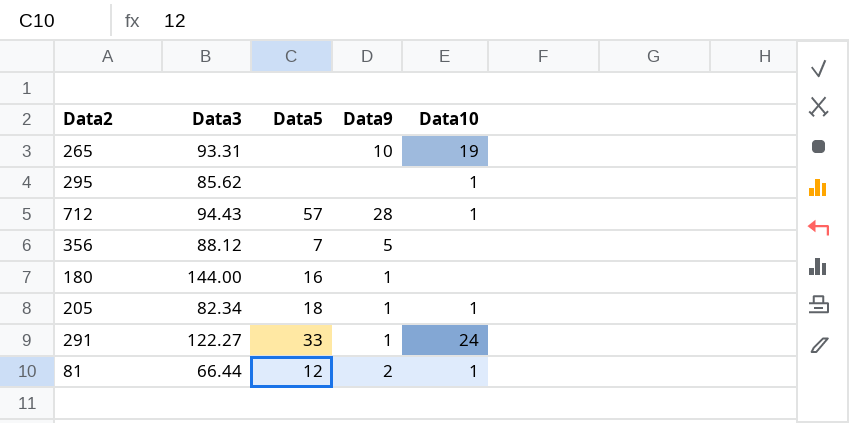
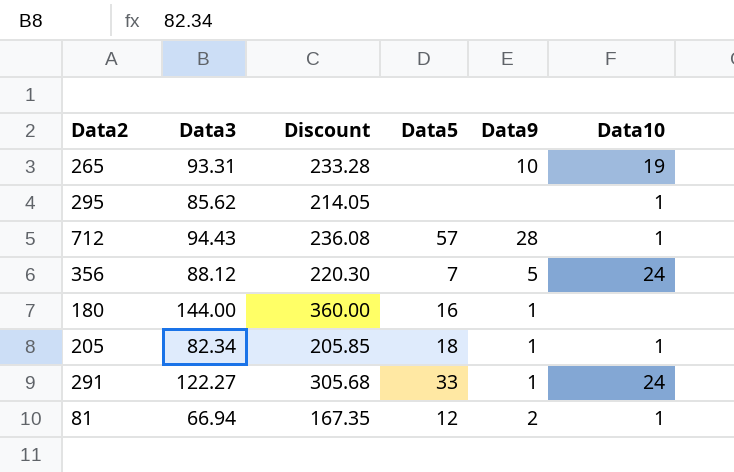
column Discount | formula: none -> [Data3] * 2.5
356 | Data10: none -> 24
81 | Data3: 66.44 -> 66.94

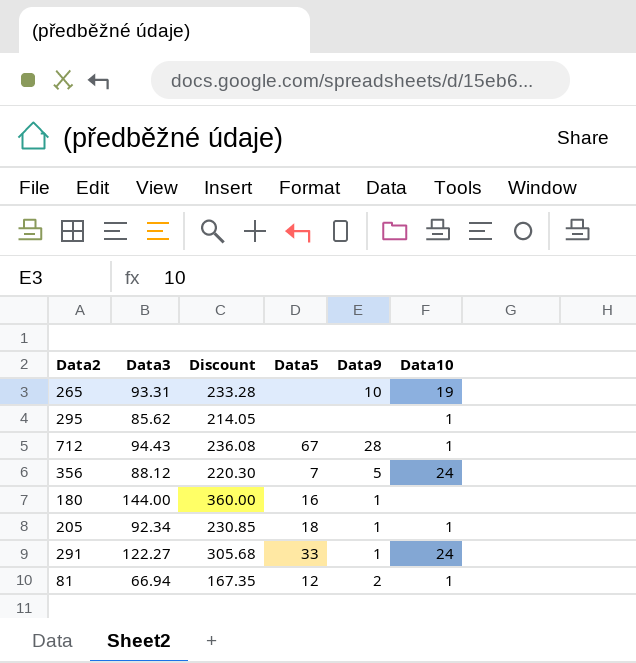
712 | Data5: 57 -> 67
205 | Data3: 82.34 -> 92.34
205 | Discount: 205.85 -> 230.85

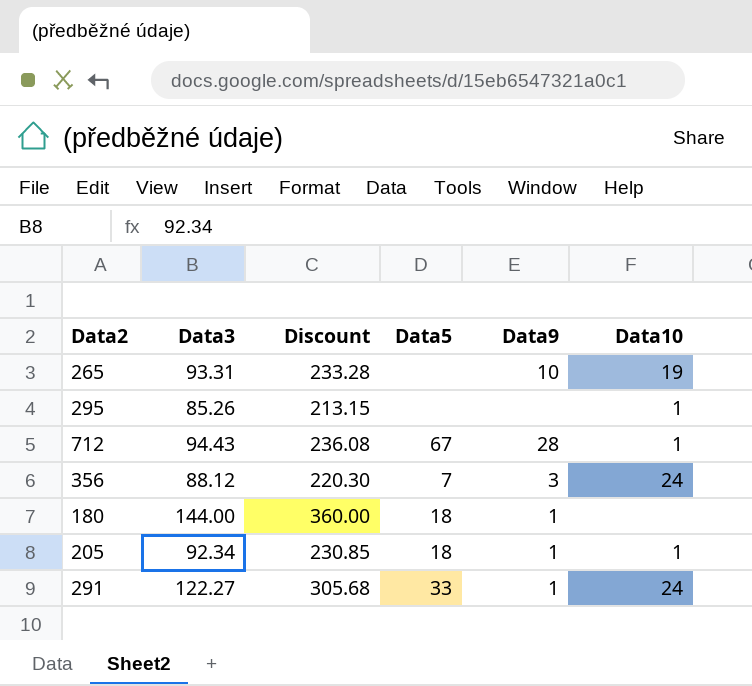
row 81: 66.94 | 167.35 | 12 | 2 | 1 -> none
295 | Data3: 85.62 -> 85.26
295 | Discount: 214.05 -> 213.15
356 | Data9: 5 -> 3
180 | Data5: 16 -> 18

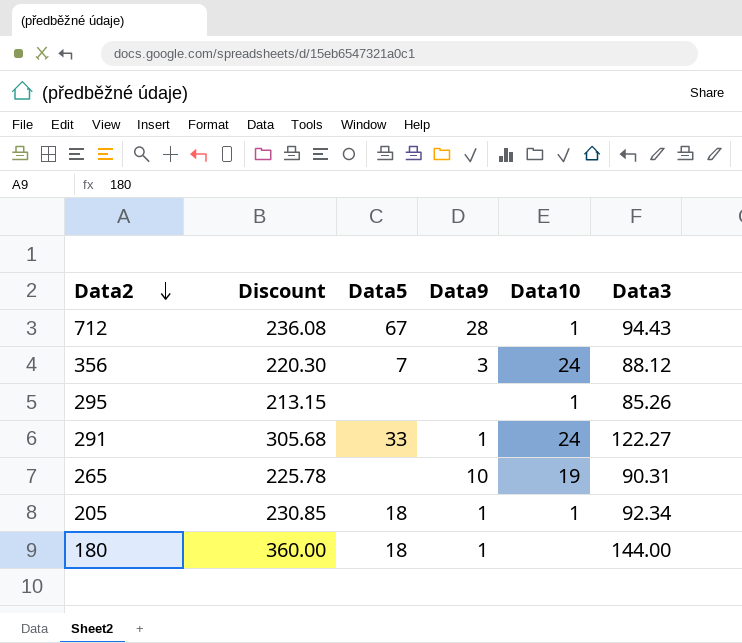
row order: none -> Data2 descending
column Data3 | position: 2 -> 6
265 | Discount: 233.28 -> 225.78
265 | Data3: 93.31 -> 90.31

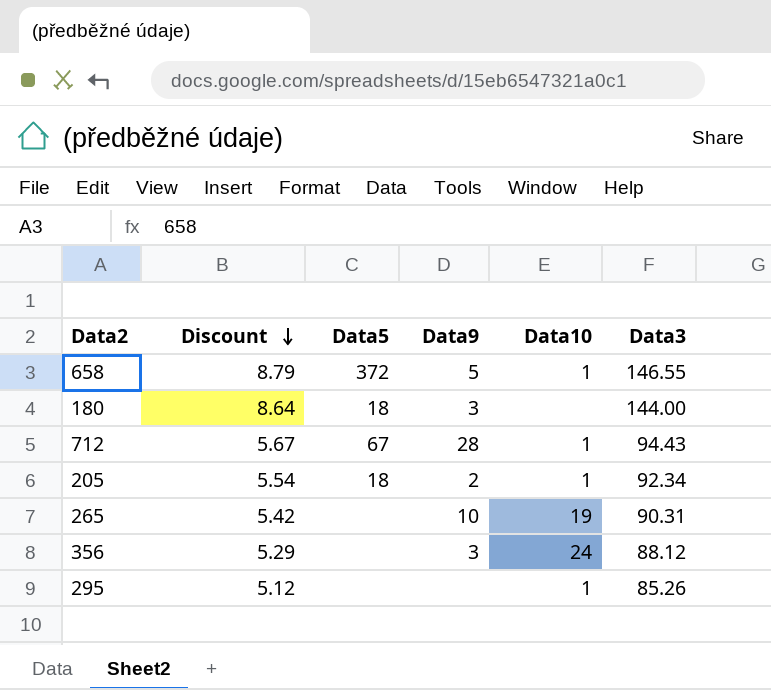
row order: Data2 descending -> Discount descending
column Discount | formula: [Data3] * 2.5 -> [Data3] * 0.06
row 291: 305.68 | 33 | 1 | 24 | 122.27 -> none
row 658: none -> 8.79 | 372 | 5 | 1 | 146.55
180 | Data9: 1 -> 3
205 | Data9: 1 -> 2
356 | Data5: 7 -> none

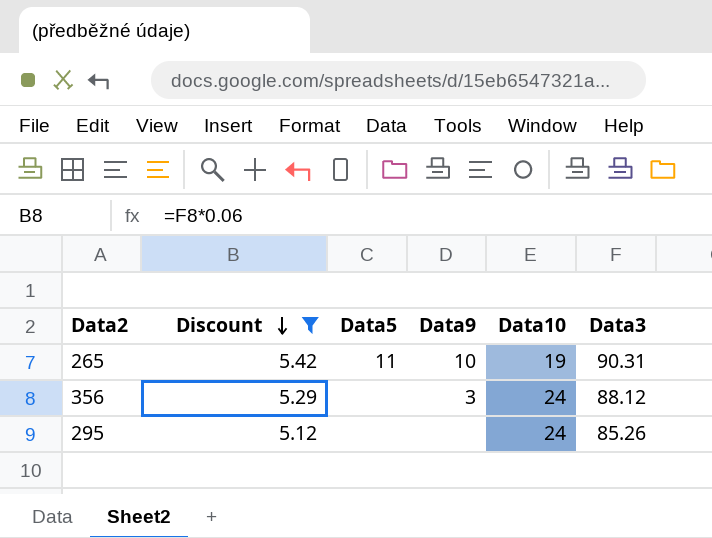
filter: none -> Discount <= 5.42
265 | Data5: none -> 11
295 | Data10: 1 -> 24

